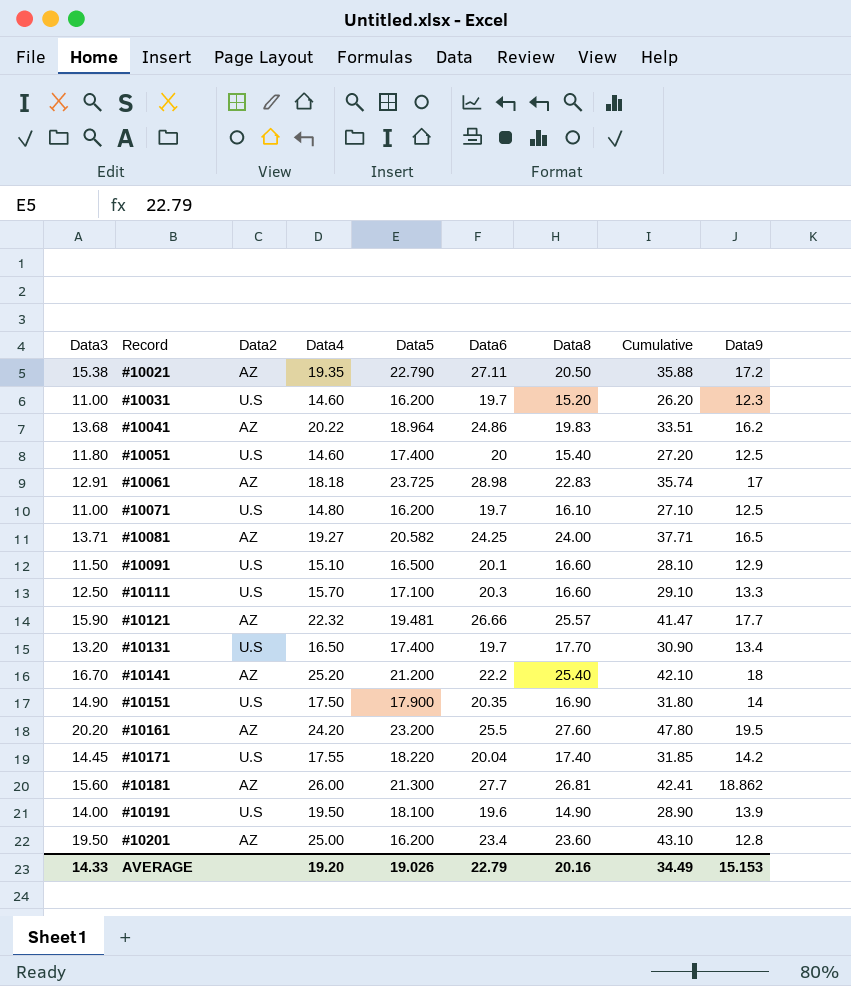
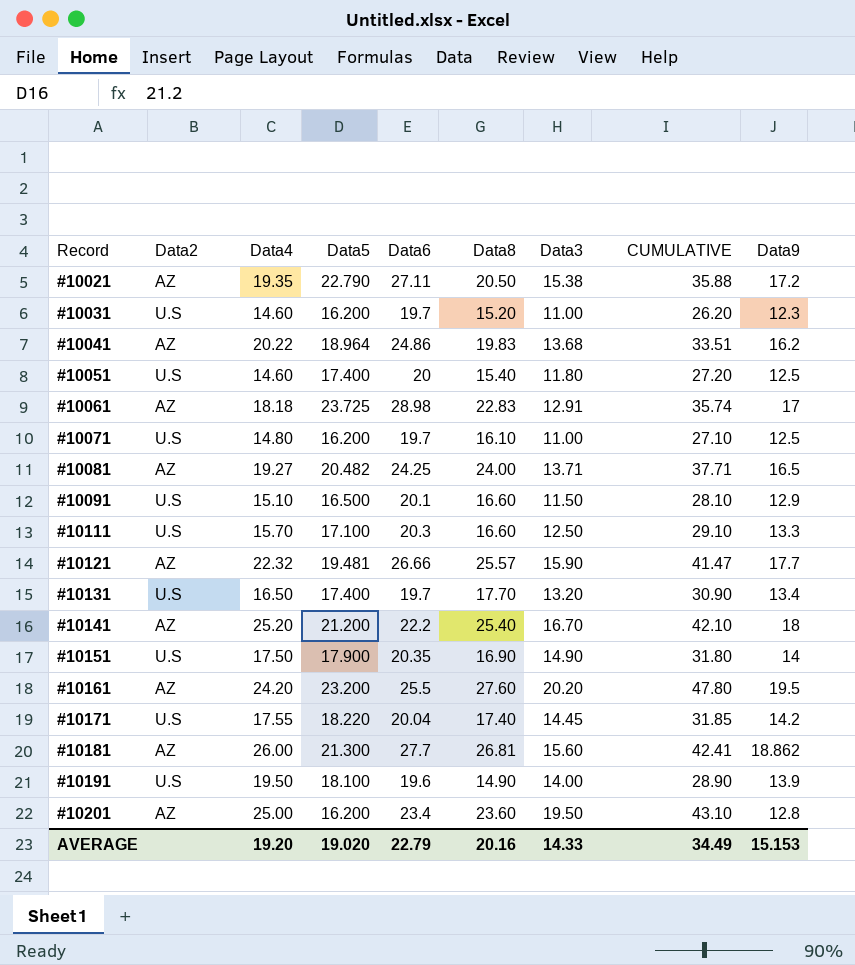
column Data3 | position: 1 -> 7
column name: Cumulative -> CUMULATIVE
#10081 | Data5: 20.582 -> 20.482
AVERAGE | Data5: 19.026 -> 19.020

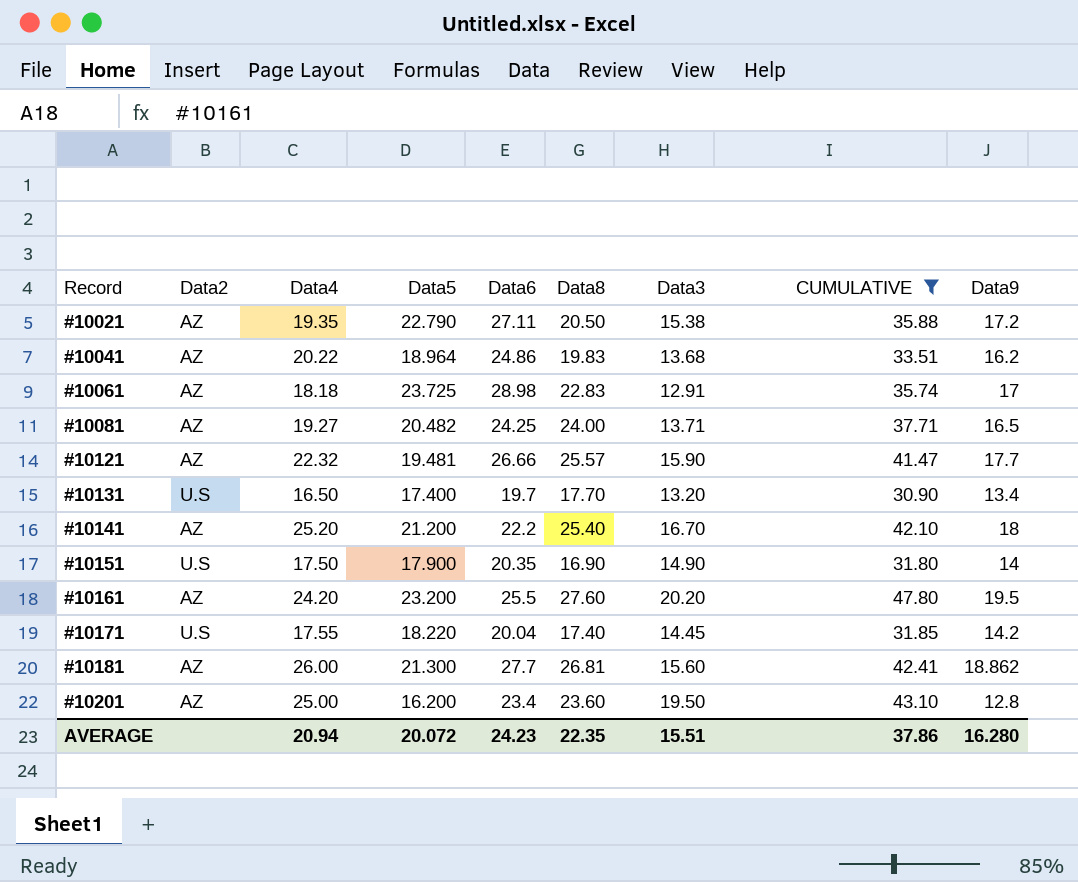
filter: none -> CUMULATIVE >= 30.90
AVERAGE | Data4: 19.20 -> 20.94
AVERAGE | Data5: 19.020 -> 20.072
AVERAGE | Data6: 22.79 -> 24.23
AVERAGE | Data8: 20.16 -> 22.35
AVERAGE | Data3: 14.33 -> 15.51
AVERAGE | CUMULATIVE: 34.49 -> 37.86
AVERAGE | Data9: 15.153 -> 16.280

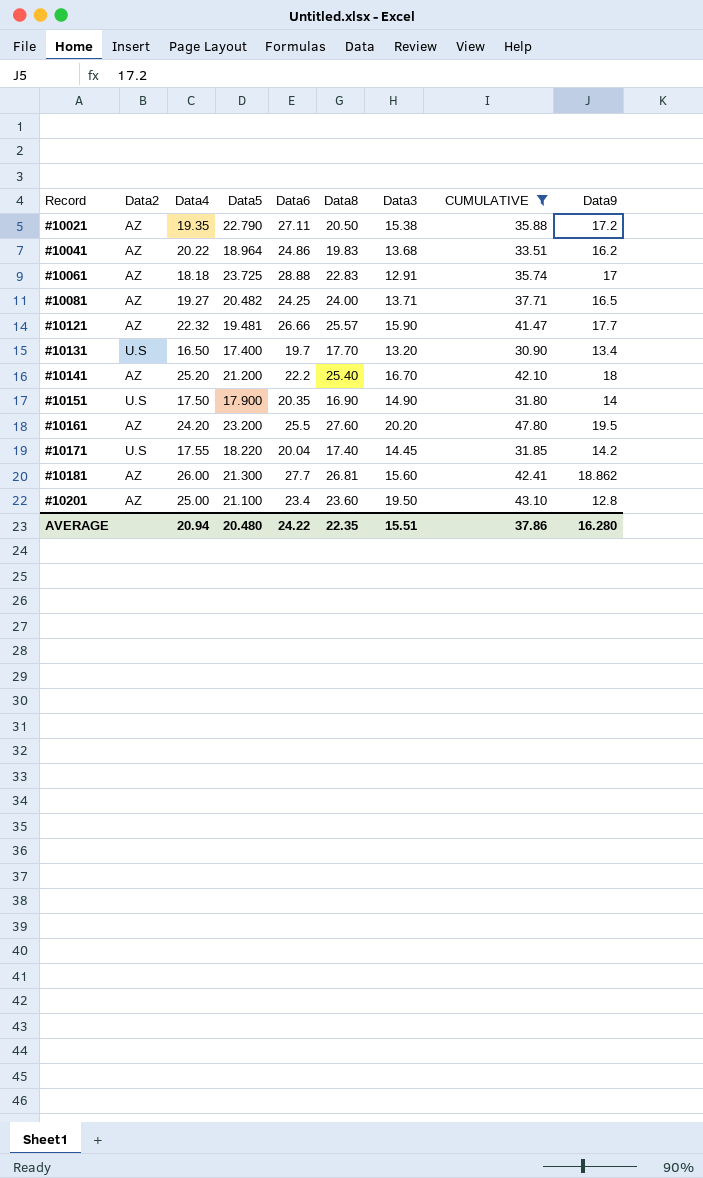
#10061 | Data6: 28.98 -> 28.88
#10201 | Data5: 16.200 -> 21.100
AVERAGE | Data5: 20.072 -> 20.480
AVERAGE | Data6: 24.23 -> 24.22

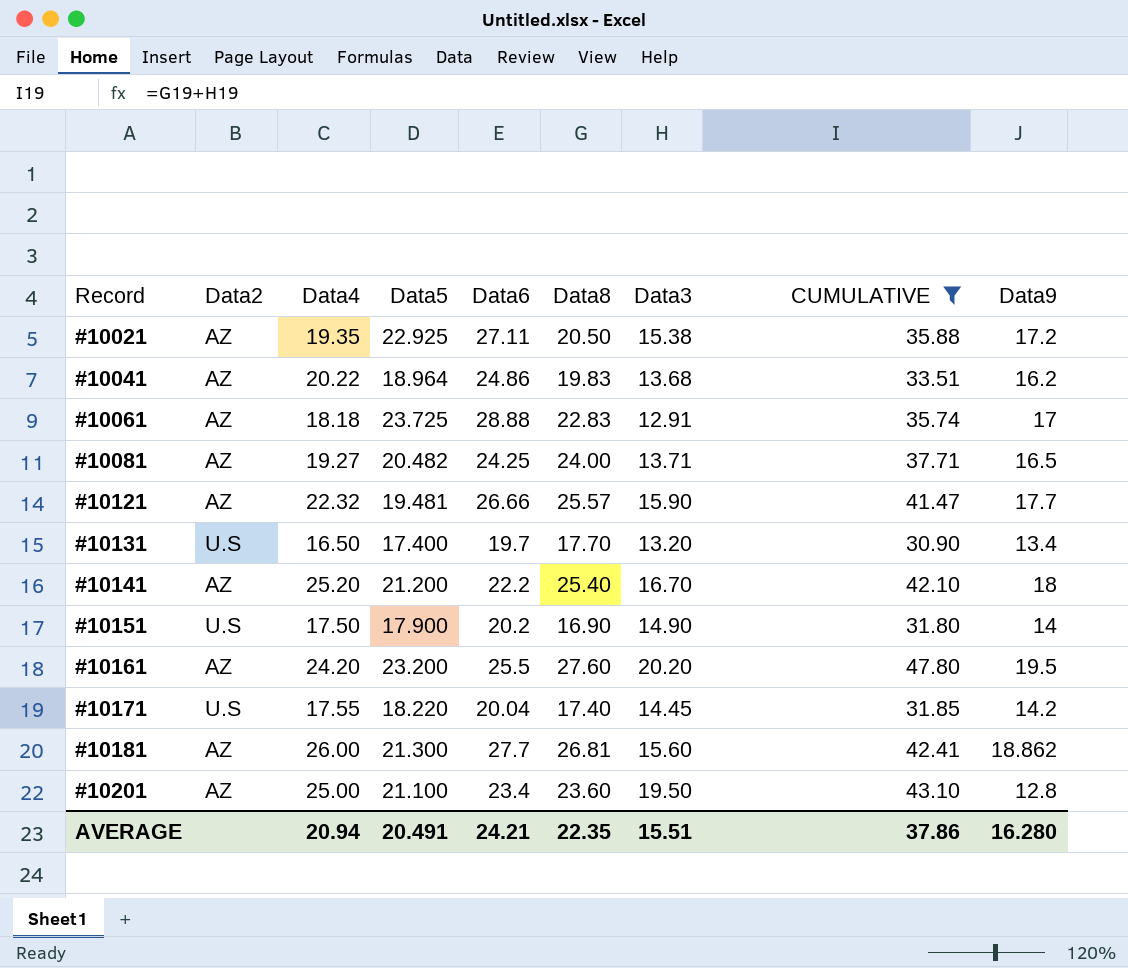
#10021 | Data5: 22.790 -> 22.925
#10151 | Data6: 20.35 -> 20.2
AVERAGE | Data5: 20.480 -> 20.491
AVERAGE | Data6: 24.22 -> 24.21

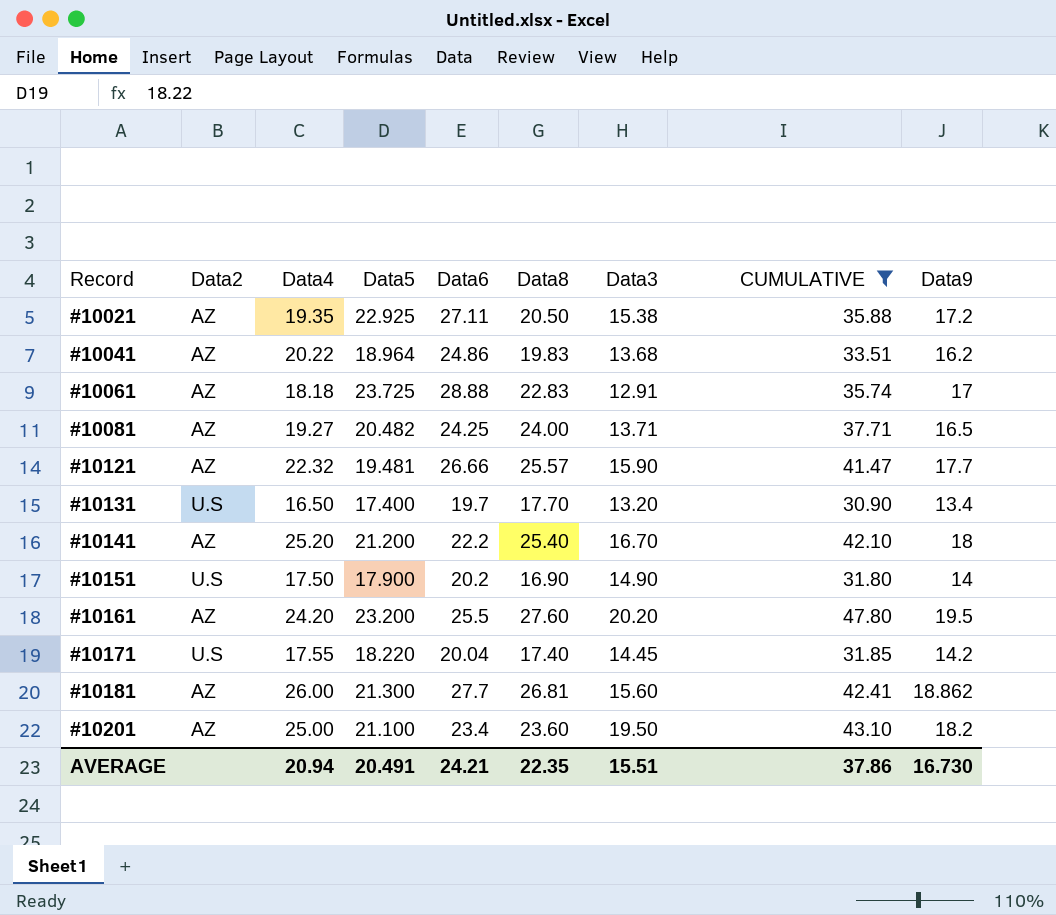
#10201 | Data9: 12.8 -> 18.2
AVERAGE | Data9: 16.280 -> 16.730

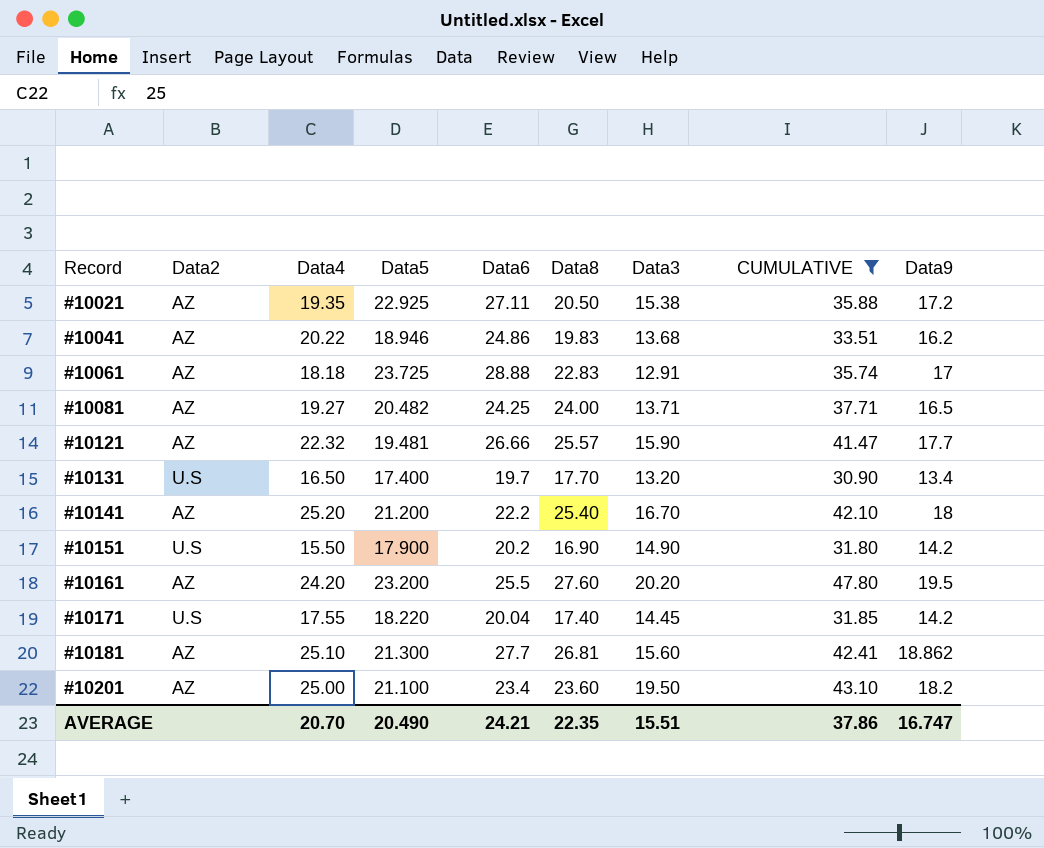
#10041 | Data5: 18.964 -> 18.946
#10151 | Data4: 17.50 -> 15.50
#10151 | Data9: 14 -> 14.2
#10181 | Data4: 26.00 -> 25.10
AVERAGE | Data4: 20.94 -> 20.70
AVERAGE | Data5: 20.491 -> 20.490
AVERAGE | Data9: 16.730 -> 16.747

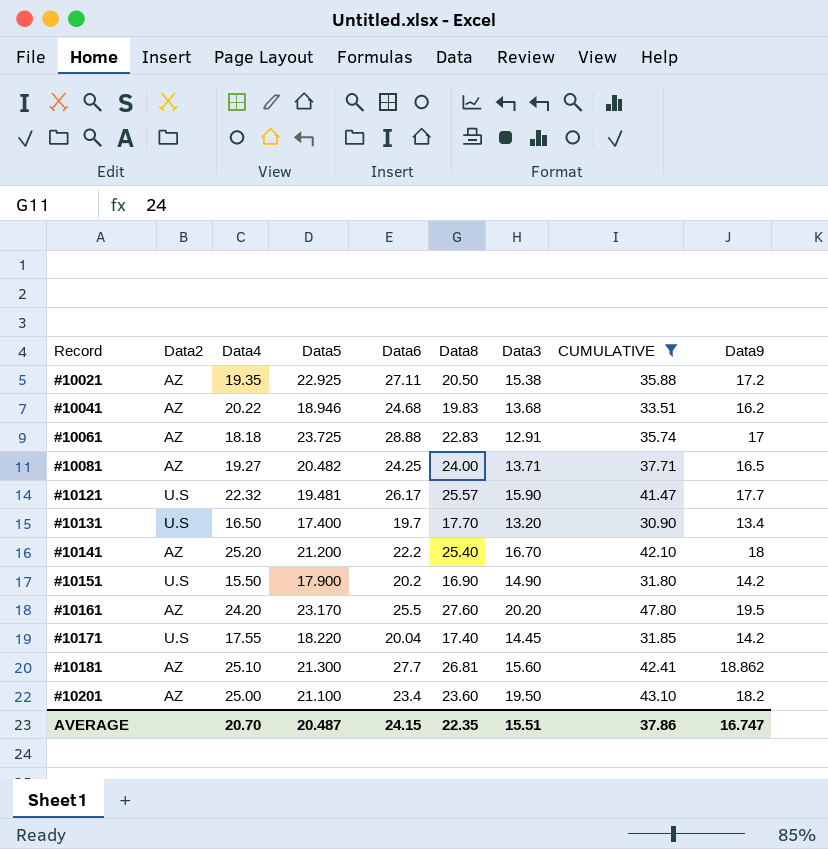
#10041 | Data6: 24.86 -> 24.68
#10121 | Data2: AZ -> U.S
#10121 | Data6: 26.66 -> 26.17
#10161 | Data5: 23.200 -> 23.170
AVERAGE | Data5: 20.490 -> 20.487
AVERAGE | Data6: 24.21 -> 24.15

